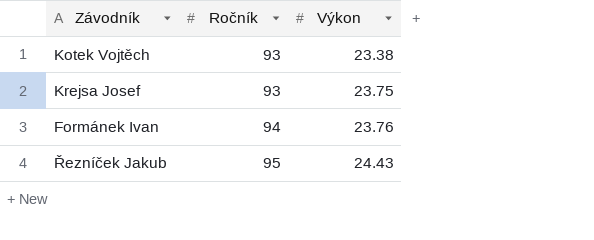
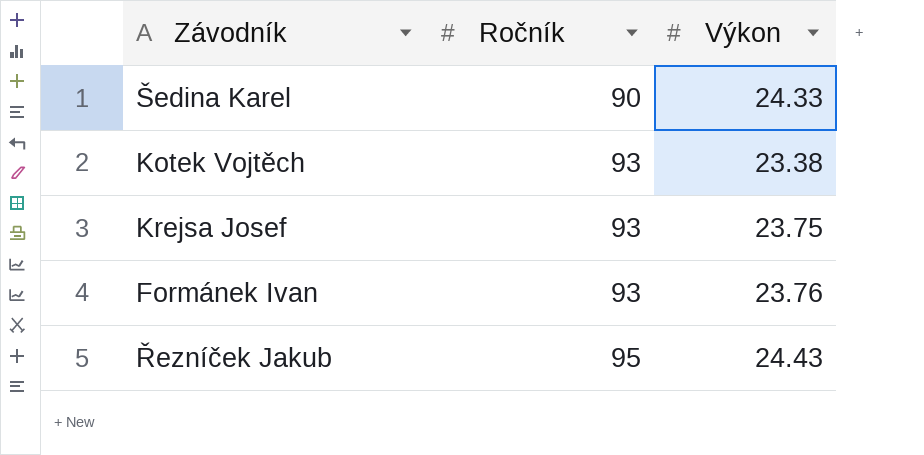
row Šedina Karel: none -> 90 | 24.33
Formánek Ivan | Ročník: 94 -> 93

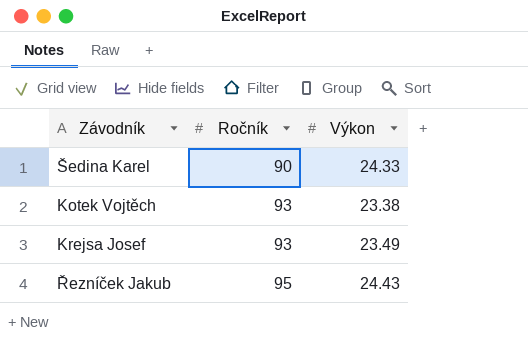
row Formánek Ivan: 93 | 23.76 -> none
Krejsa Josef | Výkon: 23.75 -> 23.49

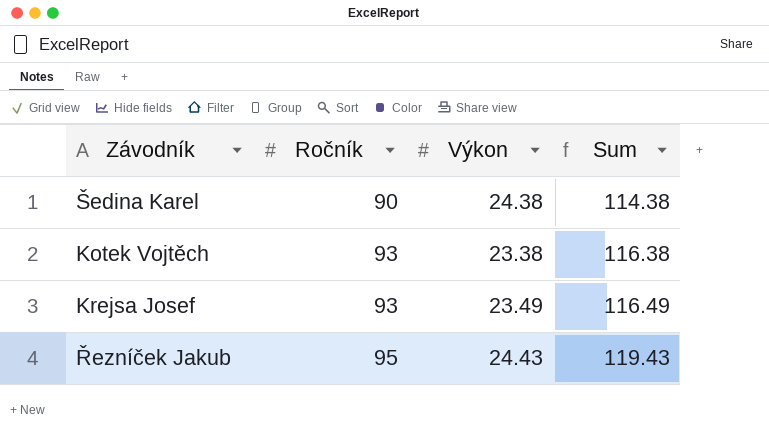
column Sum | formula: none -> [Ročník] + [Výkon]
Šedina Karel | Výkon: 24.33 -> 24.38

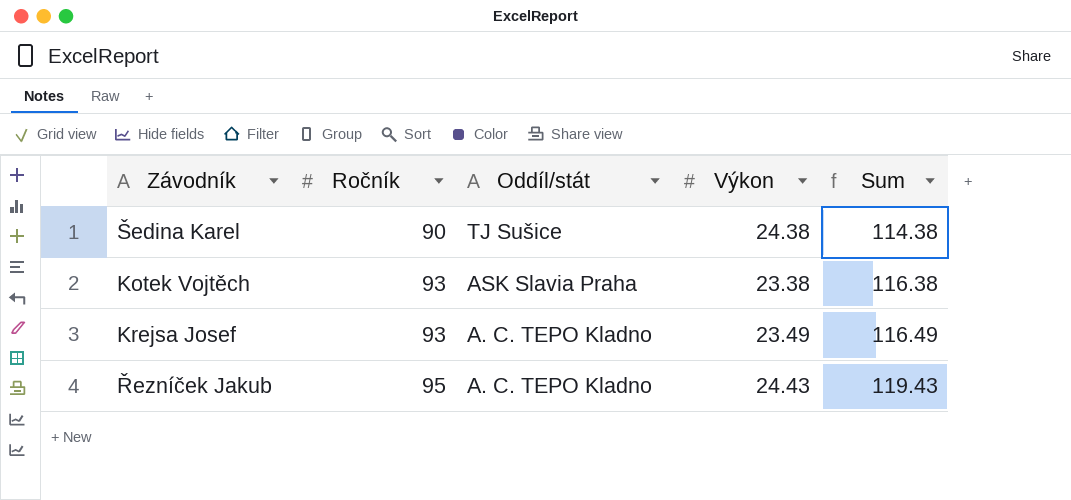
column Oddíl/stát | position: none -> 3

